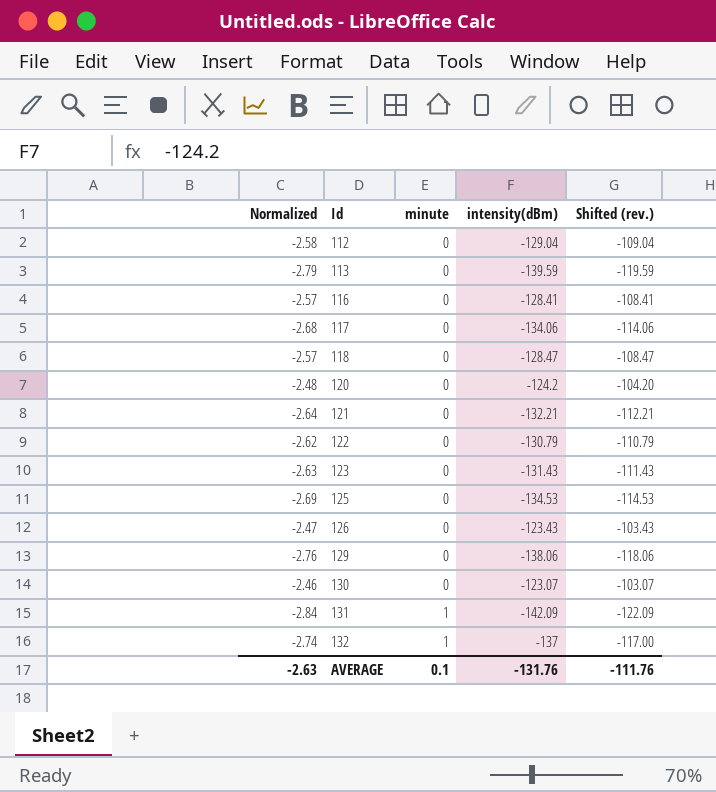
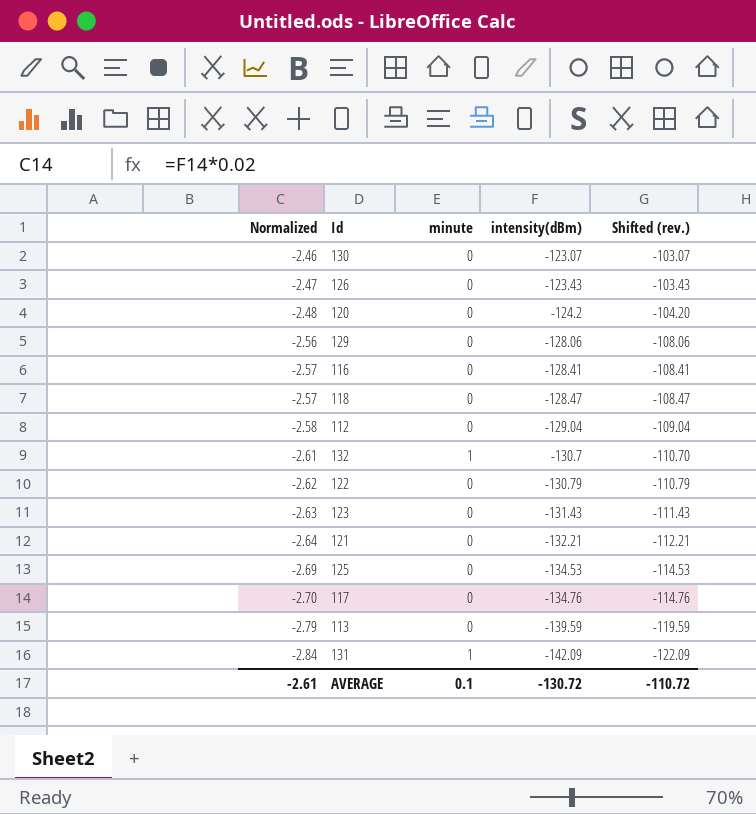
row order: Id ascending -> Normalized descending
129 | Normalized: -2.76 -> -2.56
129 | intensity(dBm): -138.06 -> -128.06
129 | Shifted (rev.): -118.06 -> -108.06
132 | Normalized: -2.74 -> -2.61
132 | intensity(dBm): -137 -> -130.7
132 | Shifted (rev.): -117.00 -> -110.70
117 | Normalized: -2.68 -> -2.70
117 | intensity(dBm): -134.06 -> -134.76
117 | Shifted (rev.): -114.06 -> -114.76
AVERAGE | Normalized: -2.63 -> -2.61
AVERAGE | intensity(dBm): -131.76 -> -130.72
AVERAGE | Shifted (rev.): -111.76 -> -110.72

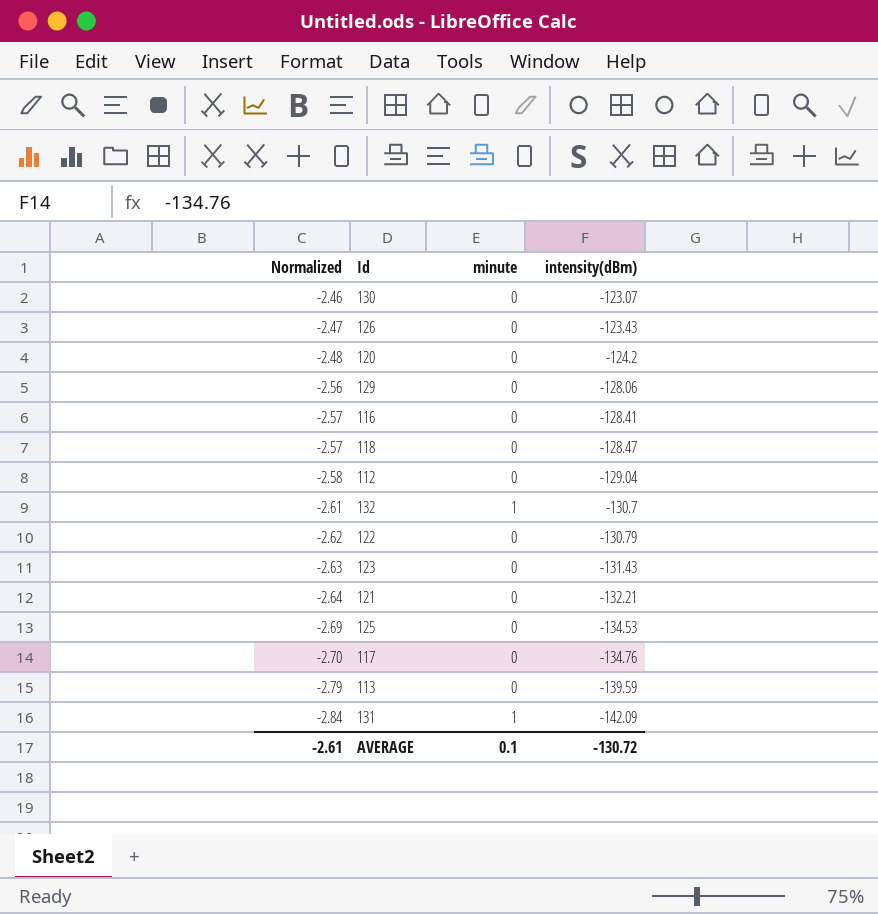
column Shifted (rev.) | formula: [intensity(dBm)] + 20 -> none

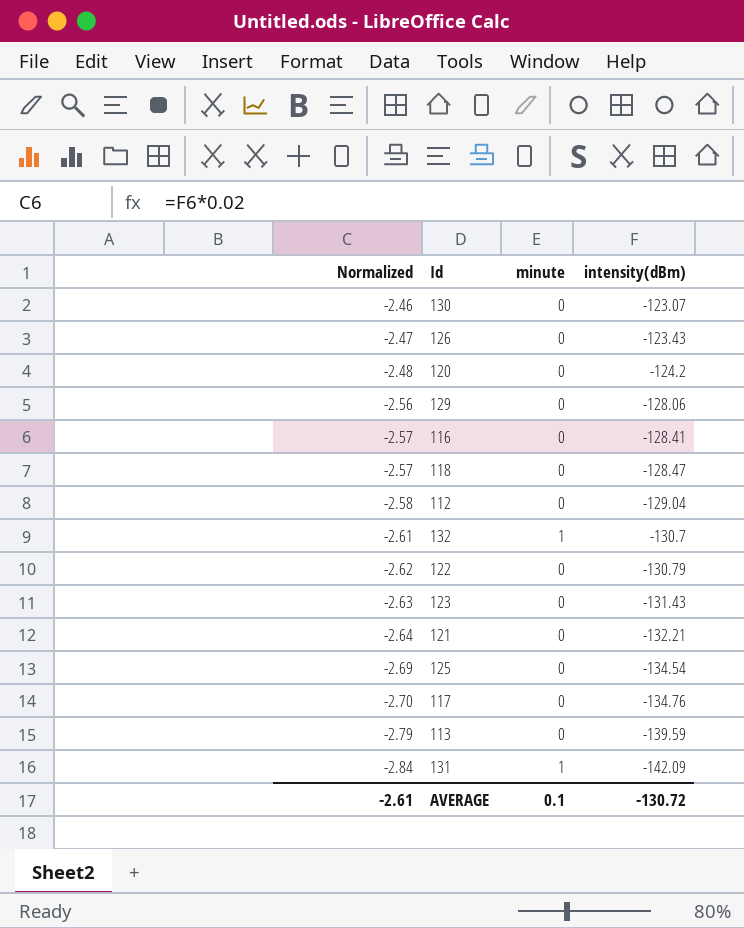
125 | intensity(dBm): -134.53 -> -134.54

